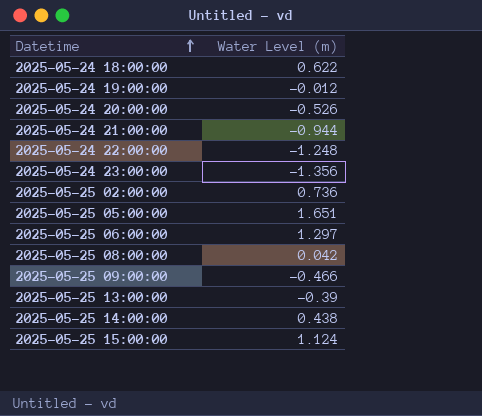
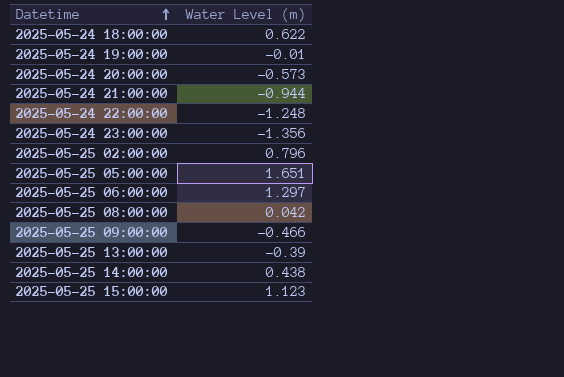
2025-05-24 19:00:00 | Water Level (m): -0.012 -> -0.01
2025-05-24 20:00:00 | Water Level (m): -0.526 -> -0.573
2025-05-25 02:00:00 | Water Level (m): 0.736 -> 0.796
2025-05-25 15:00:00 | Water Level (m): 1.124 -> 1.123

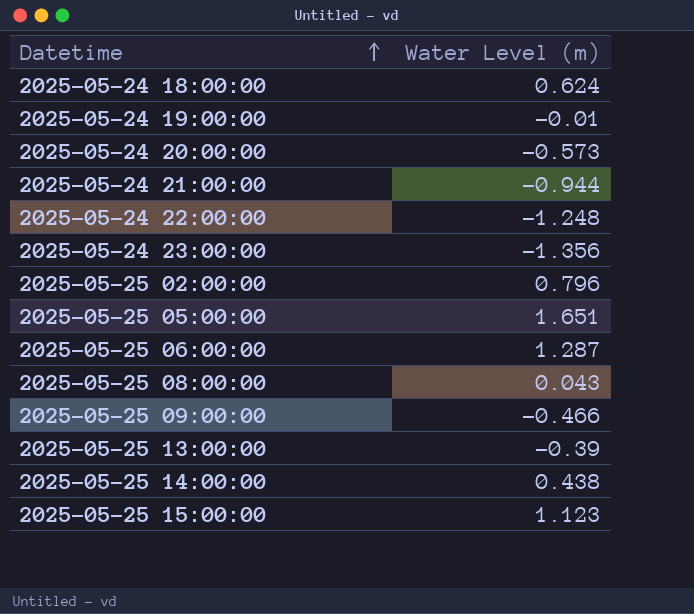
2025-05-24 18:00:00 | Water Level (m): 0.622 -> 0.624
2025-05-25 06:00:00 | Water Level (m): 1.297 -> 1.287
2025-05-25 08:00:00 | Water Level (m): 0.042 -> 0.043

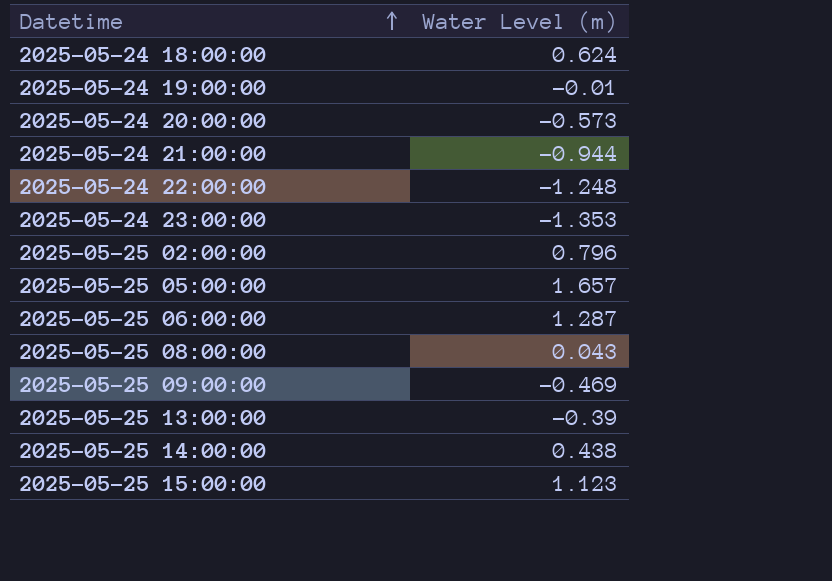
2025-05-24 23:00:00 | Water Level (m): -1.356 -> -1.353
2025-05-25 05:00:00 | Water Level (m): 1.651 -> 1.657
2025-05-25 09:00:00 | Water Level (m): -0.466 -> -0.469

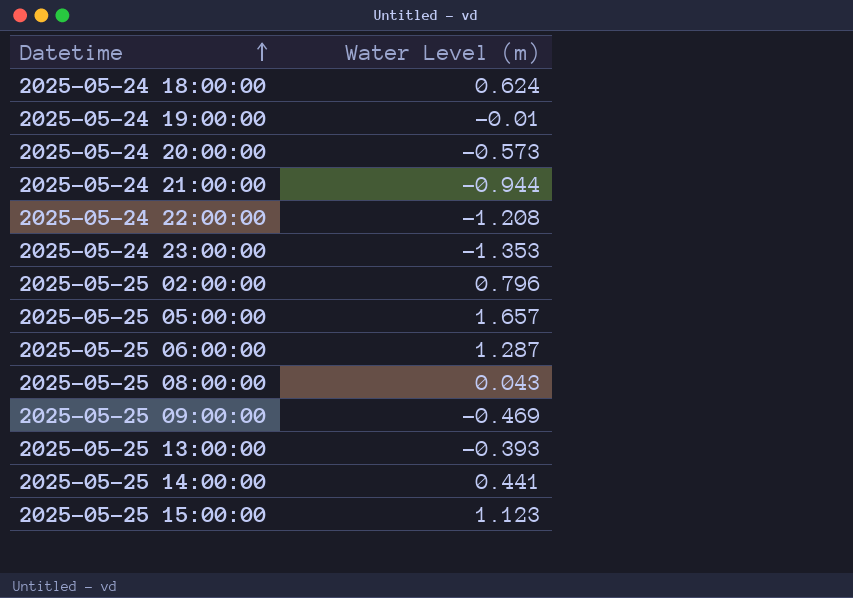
2025-05-24 22:00:00 | Water Level (m): -1.248 -> -1.208
2025-05-25 13:00:00 | Water Level (m): -0.39 -> -0.393
2025-05-25 14:00:00 | Water Level (m): 0.438 -> 0.441

